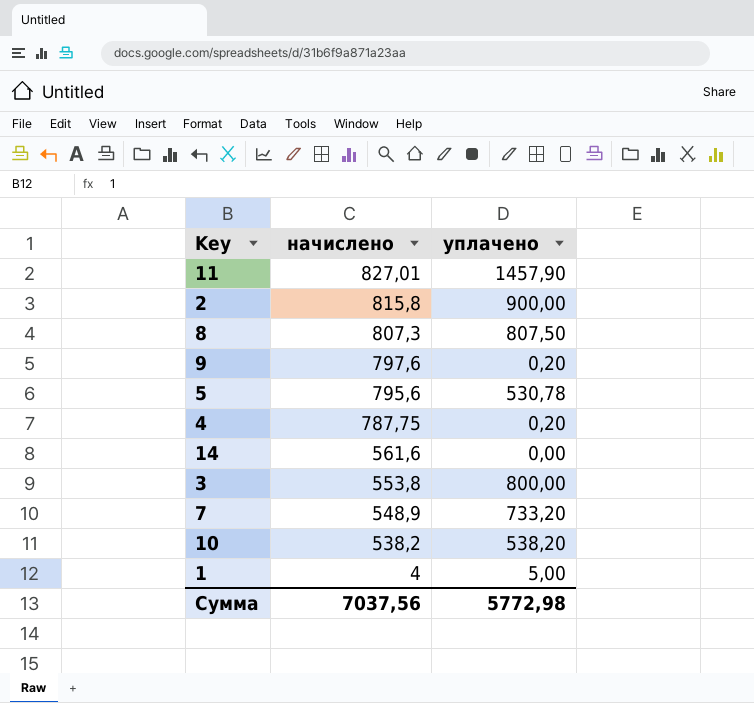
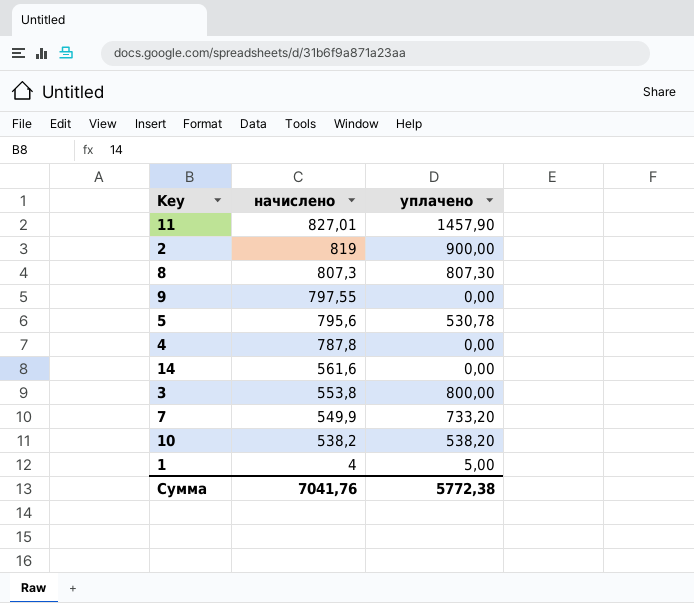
2 | начислено: 815,8 -> 819
8 | уплачено: 807,50 -> 807,30
9 | начислено: 797,6 -> 797,55
9 | уплачено: 0,20 -> 0,00
4 | начислено: 787,75 -> 787,8
4 | уплачено: 0,20 -> 0,00
7 | начислено: 548,9 -> 549,9
Сумма | начислено: 7037,56 -> 7041,76
Сумма | уплачено: 5772,98 -> 5772,38

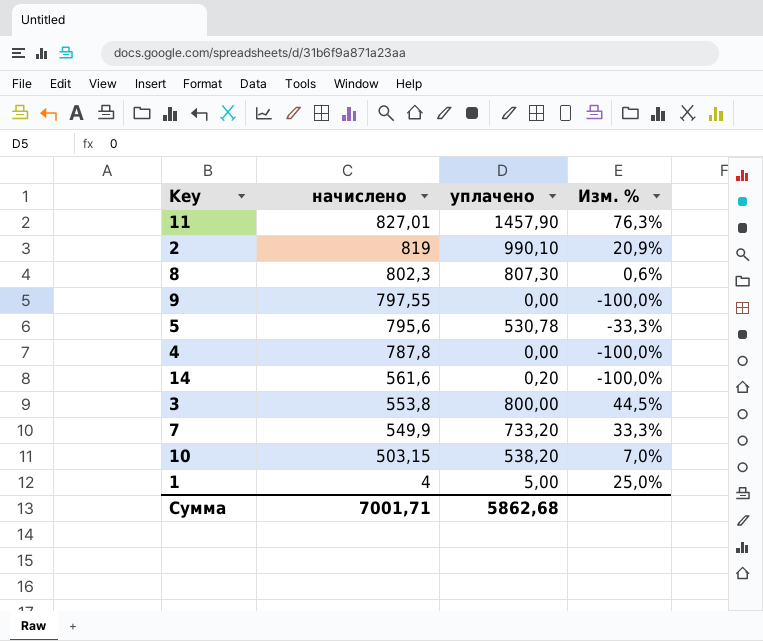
column Изм. % | formula: none -> ([уплачено] - [начислено]) / [начислено]
2 | уплачено: 900,00 -> 990,10
8 | начислено: 807,3 -> 802,3
14 | уплачено: 0,00 -> 0,20
10 | начислено: 538,2 -> 503,15
Сумма | начислено: 7041,76 -> 7001,71
Сумма | уплачено: 5772,38 -> 5862,68

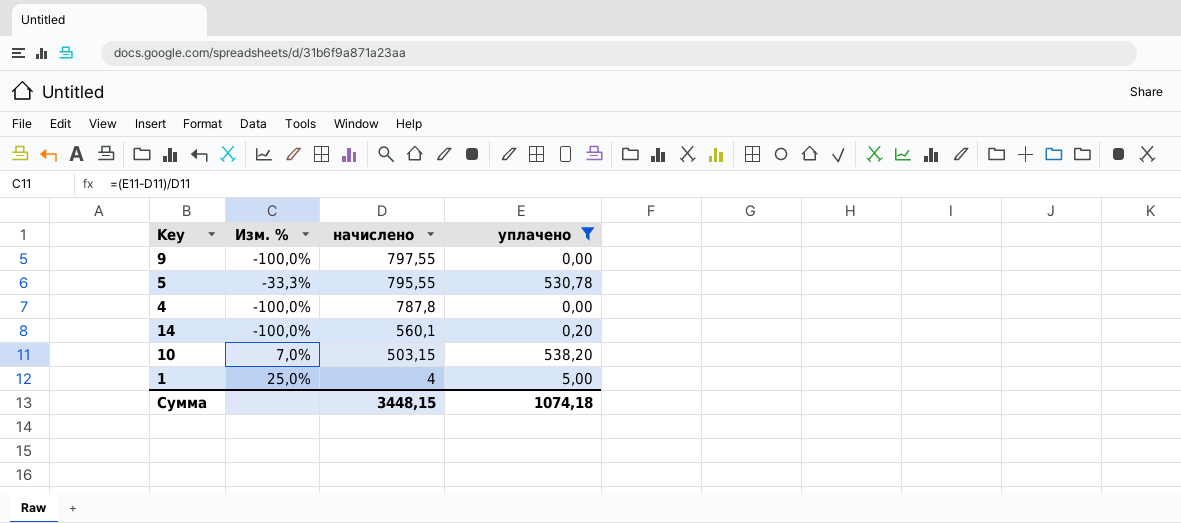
filter: none -> уплачено <= 538,20
column Изм. % | position: 4 -> 2
5 | начислено: 795,6 -> 795,55
14 | начислено: 561,6 -> 560,1
Сумма | начислено: 7001,71 -> 3448,15
Сумма | уплачено: 5862,68 -> 1074,18

